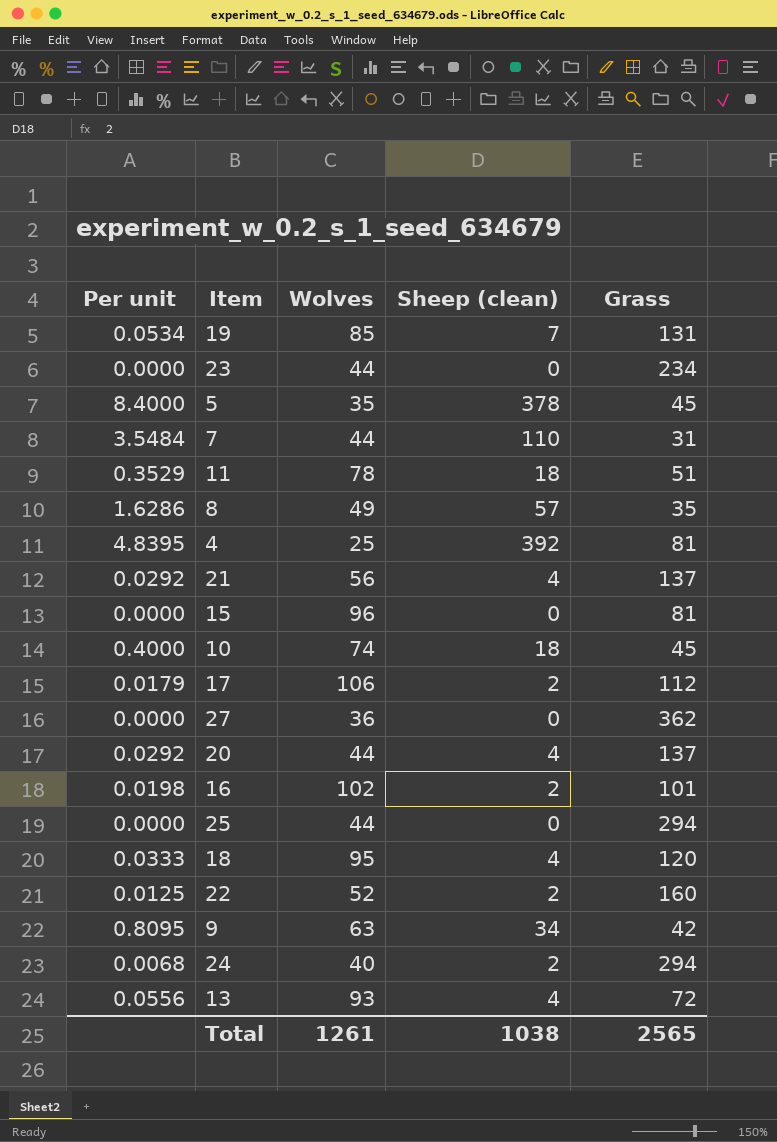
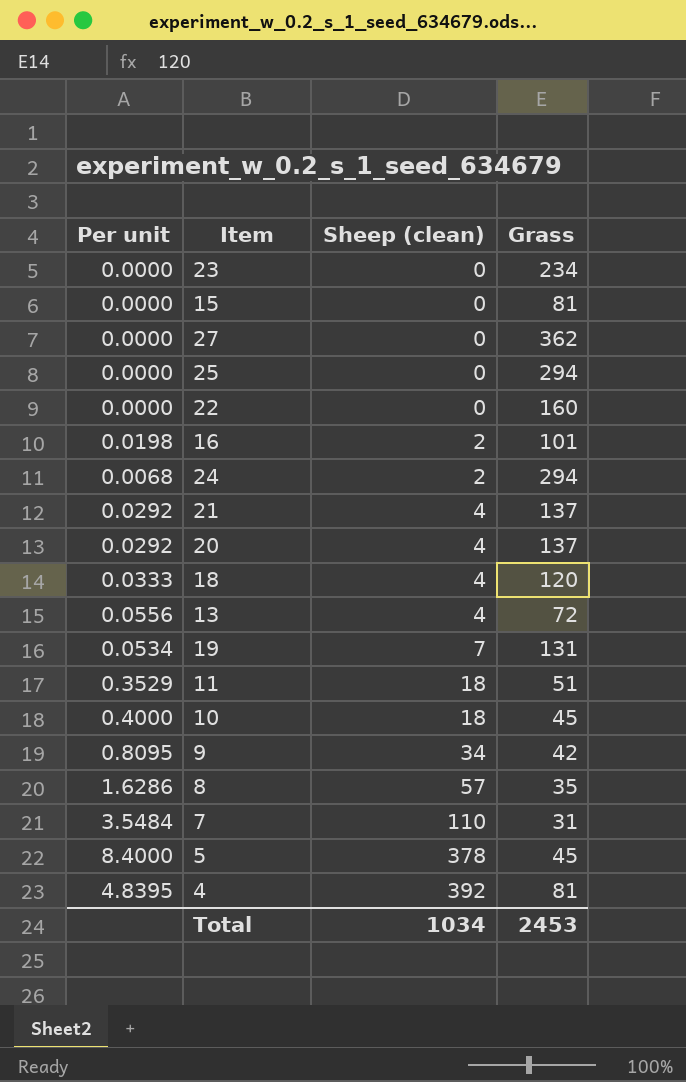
row order: none -> Sheep (clean) ascending
column Wolves | position: 3 -> none
row 17: 0.0179 | 106 | 2 | 112 -> none
22 | Per unit: 0.0125 -> 0.0000
22 | Sheep (clean): 2 -> 0
Total | Sheep (clean): 1038 -> 1034
Total | Grass: 2565 -> 2453

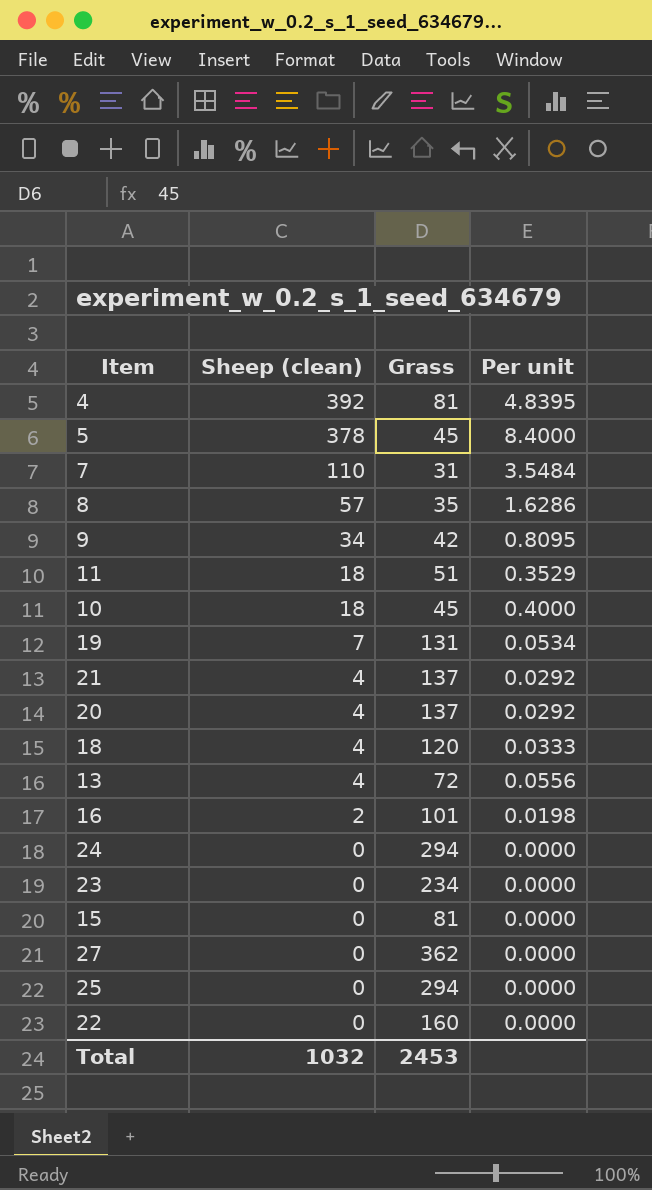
row order: Sheep (clean) ascending -> Sheep (clean) descending
column Per unit | position: 1 -> 4
24 | Sheep (clean): 2 -> 0
24 | Per unit: 0.0068 -> 0.0000
Total | Sheep (clean): 1034 -> 1032

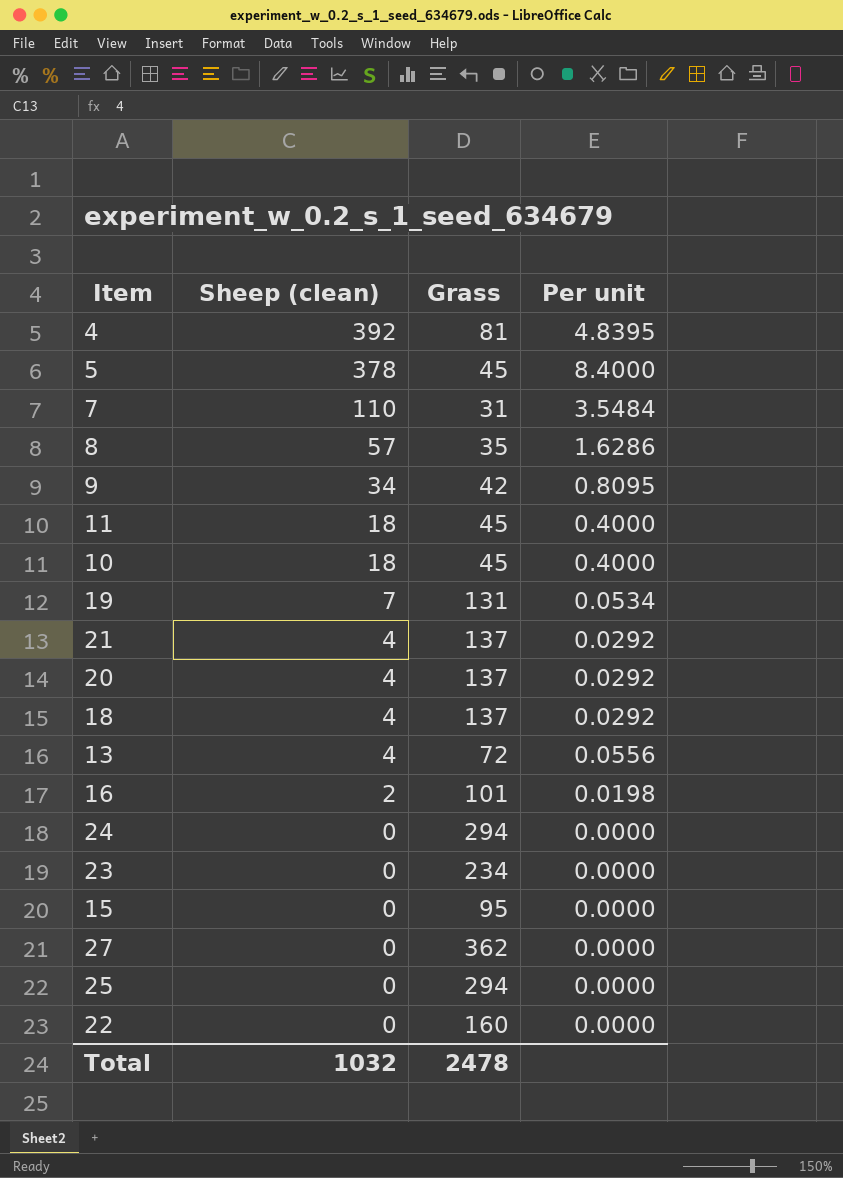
11 | Grass: 51 -> 45
11 | Per unit: 0.3529 -> 0.4000
18 | Grass: 120 -> 137
18 | Per unit: 0.0333 -> 0.0292
15 | Grass: 81 -> 95
Total | Grass: 2453 -> 2478

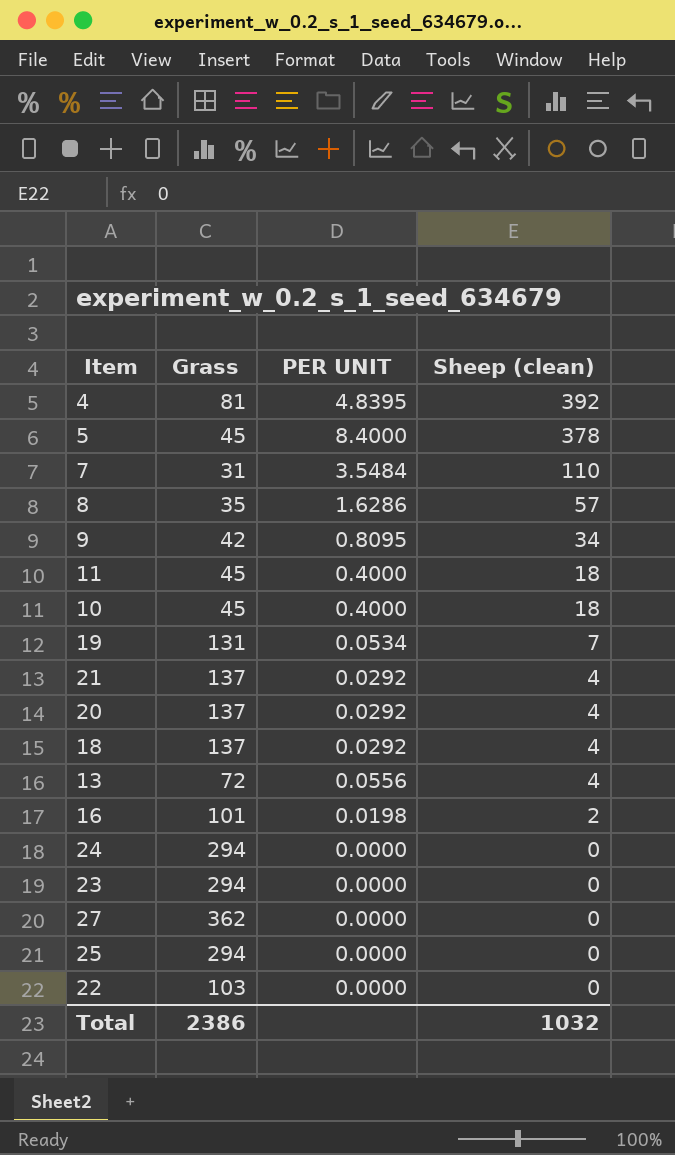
column name: Per unit -> PER UNIT
column Sheep (clean) | position: 2 -> 4
row 15: 0 | 95 | 0.0000 -> none
23 | Grass: 234 -> 294
22 | Grass: 160 -> 103
Total | Grass: 2478 -> 2386

